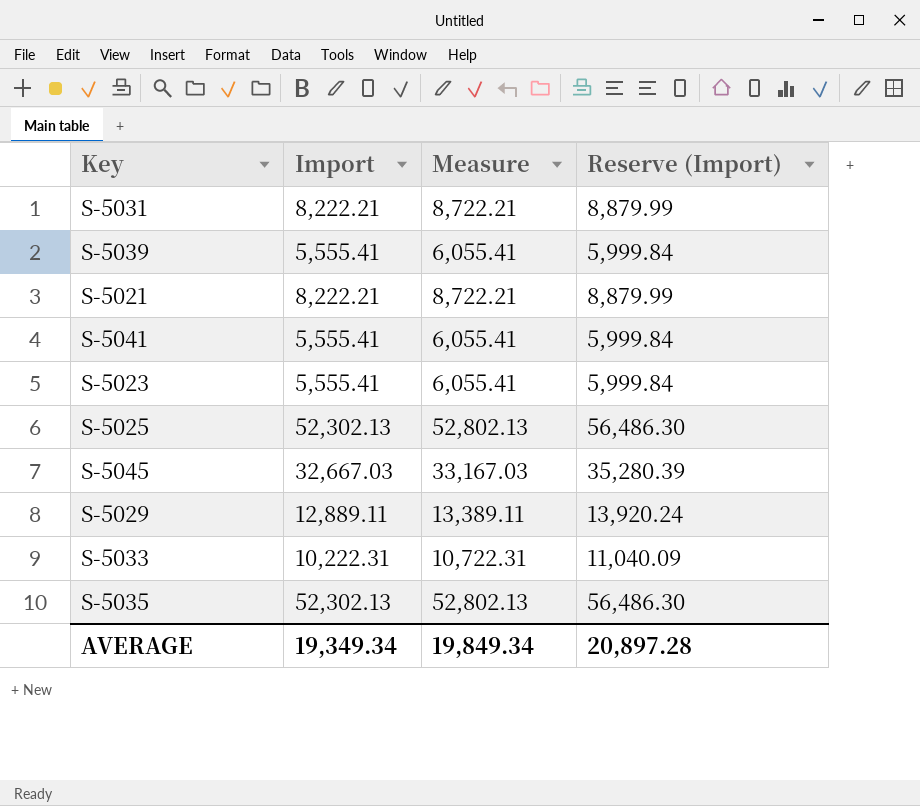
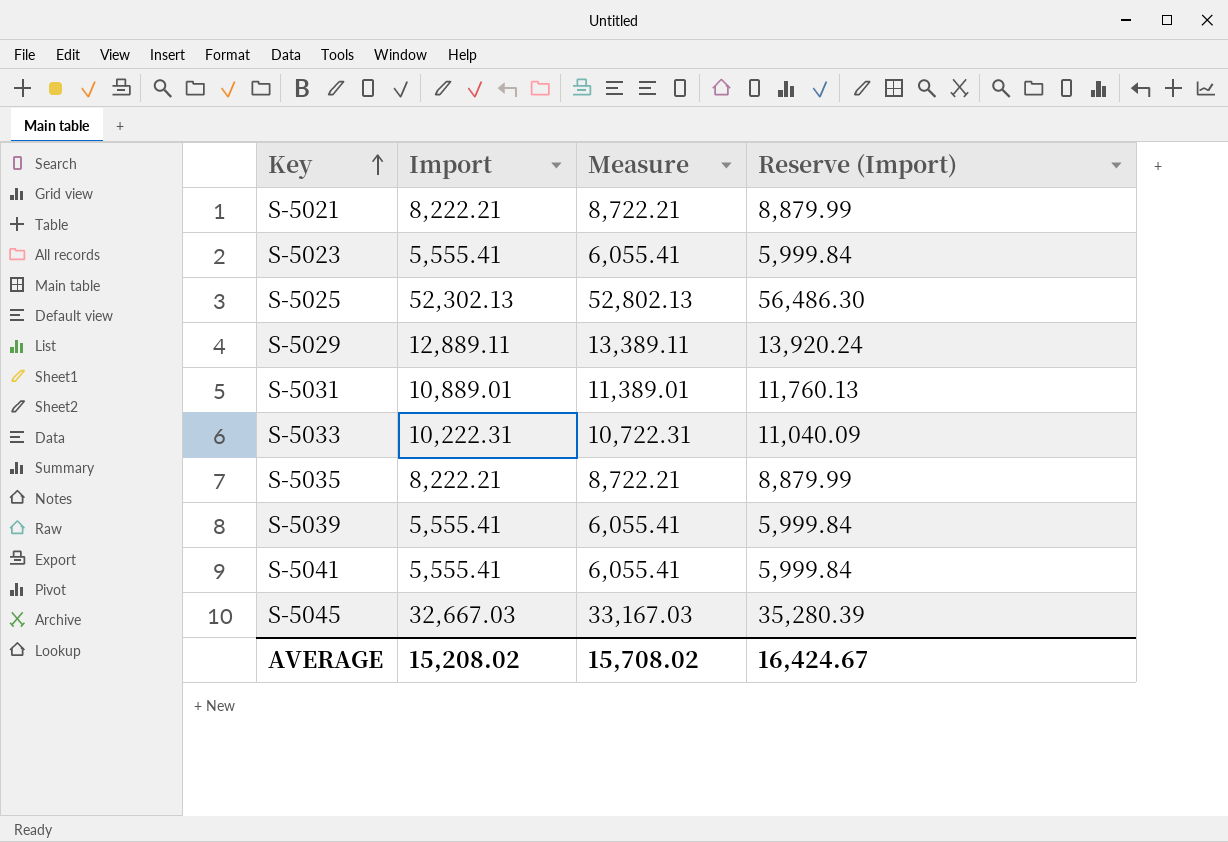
row order: none -> Key ascending
S-5031 | Import: 8,222.21 -> 10,889.01
S-5031 | Measure: 8,722.21 -> 11,389.01
S-5031 | Reserve (Import): 8,879.99 -> 11,760.13
S-5035 | Import: 52,302.13 -> 8,222.21
S-5035 | Measure: 52,802.13 -> 8,722.21
S-5035 | Reserve (Import): 56,486.30 -> 8,879.99
AVERAGE | Import: 19,349.34 -> 15,208.02
AVERAGE | Measure: 19,849.34 -> 15,708.02
AVERAGE | Reserve (Import): 20,897.28 -> 16,424.67

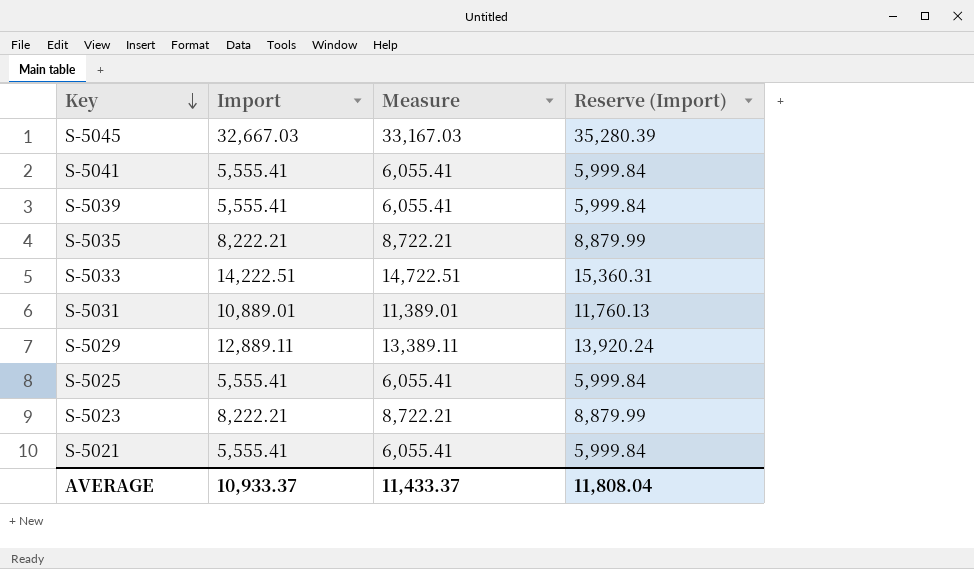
row order: Key ascending -> Key descending
S-5033 | Import: 10,222.31 -> 14,222.51
S-5033 | Measure: 10,722.31 -> 14,722.51
S-5033 | Reserve (Import): 11,040.09 -> 15,360.31
S-5025 | Import: 52,302.13 -> 5,555.41
S-5025 | Measure: 52,802.13 -> 6,055.41
S-5025 | Reserve (Import): 56,486.30 -> 5,999.84
S-5023 | Import: 5,555.41 -> 8,222.21
S-5023 | Measure: 6,055.41 -> 8,722.21
S-5023 | Reserve (Import): 5,999.84 -> 8,879.99
S-5021 | Import: 8,222.21 -> 5,555.41
S-5021 | Measure: 8,722.21 -> 6,055.41
S-5021 | Reserve (Import): 8,879.99 -> 5,999.84
AVERAGE | Import: 15,208.02 -> 10,933.37
AVERAGE | Measure: 15,708.02 -> 11,433.37
AVERAGE | Reserve (Import): 16,424.67 -> 11,808.04

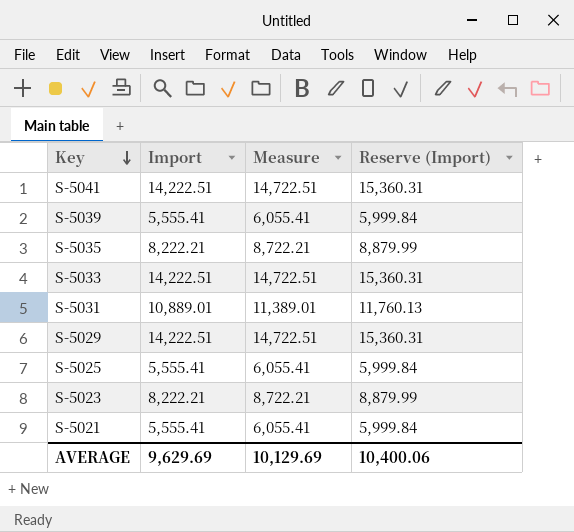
row S-5045: 32,667.03 | 33,167.03 | 35,280.39 -> none
S-5041 | Import: 5,555.41 -> 14,222.51
S-5041 | Measure: 6,055.41 -> 14,722.51
S-5041 | Reserve (Import): 5,999.84 -> 15,360.31
S-5029 | Import: 12,889.11 -> 14,222.51
S-5029 | Measure: 13,389.11 -> 14,722.51
S-5029 | Reserve (Import): 13,920.24 -> 15,360.31
AVERAGE | Import: 10,933.37 -> 9,629.69
AVERAGE | Measure: 11,433.37 -> 10,129.69
AVERAGE | Reserve (Import): 11,808.04 -> 10,400.06

